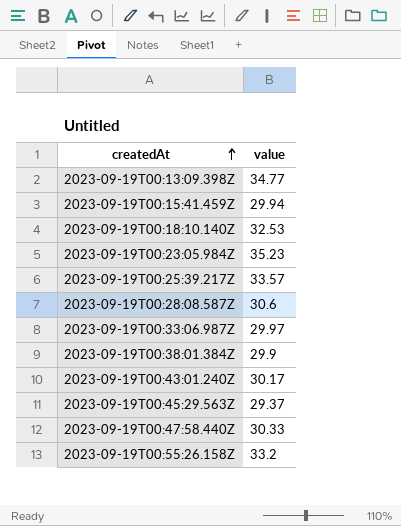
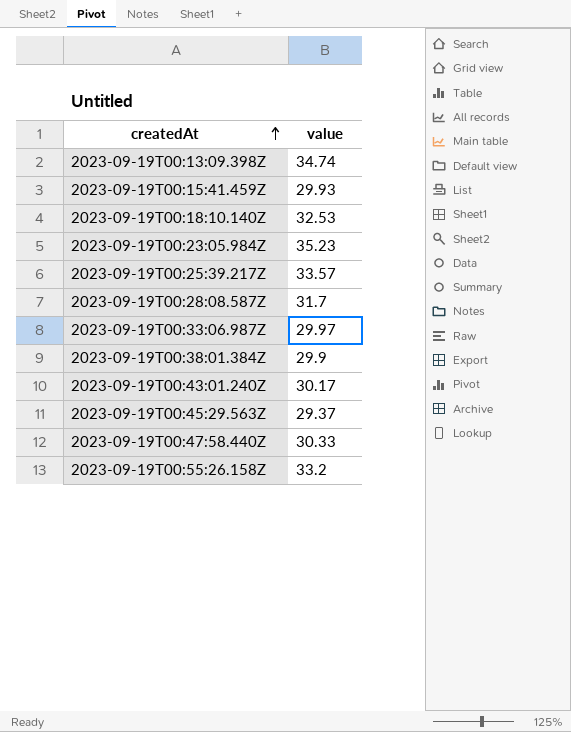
2023-09-19T00:13:09.398Z | value: 34.77 -> 34.74
2023-09-19T00:15:41.459Z | value: 29.94 -> 29.93
2023-09-19T00:28:08.587Z | value: 30.6 -> 31.7

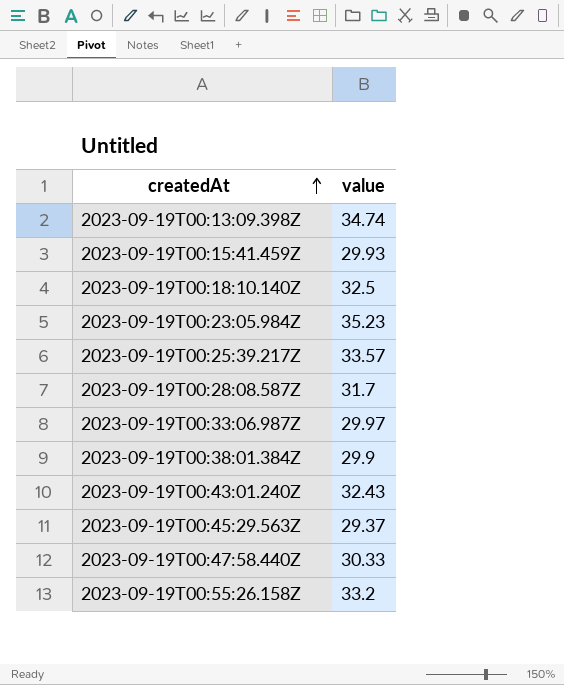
2023-09-19T00:18:10.140Z | value: 32.53 -> 32.5
2023-09-19T00:43:01.240Z | value: 30.17 -> 32.43

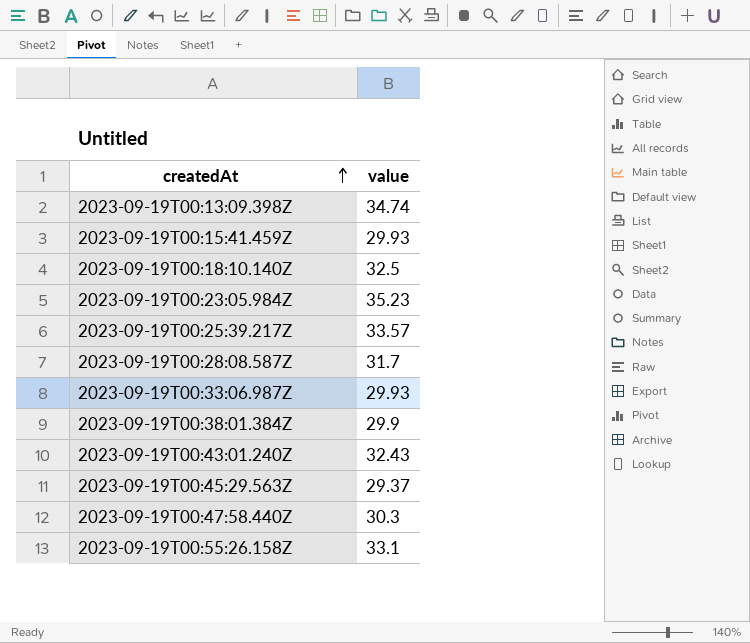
2023-09-19T00:33:06.987Z | value: 29.97 -> 29.93
2023-09-19T00:47:58.440Z | value: 30.33 -> 30.3
2023-09-19T00:55:26.158Z | value: 33.2 -> 33.1

